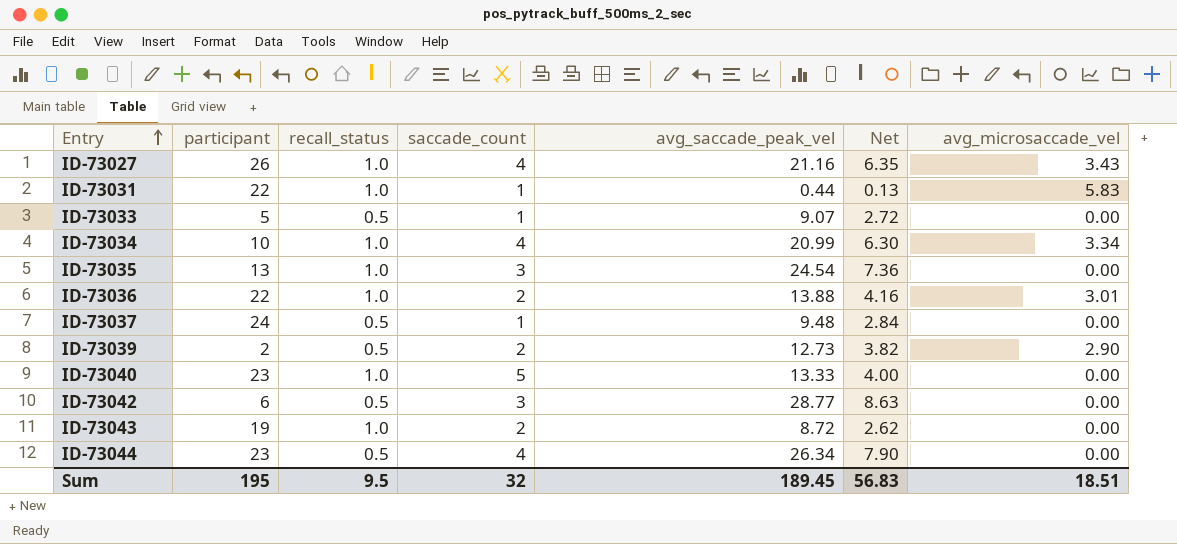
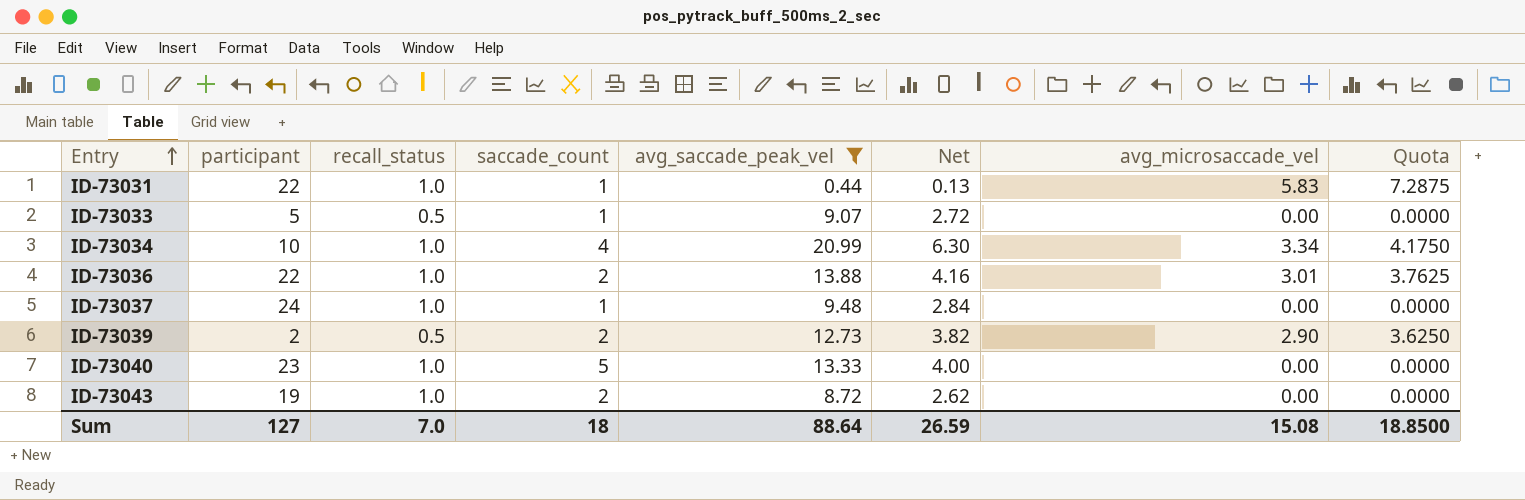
filter: none -> avg_saccade_peak_vel <= 20.99
column Quota | formula: none -> [avg_microsaccade_vel] * 1.25
ID-73037 | recall_status: 0.5 -> 1.0
Sum | participant: 195 -> 127
Sum | recall_status: 9.5 -> 7.0
Sum | saccade_count: 32 -> 18
Sum | avg_saccade_peak_vel: 189.45 -> 88.64
Sum | Net: 56.83 -> 26.59
Sum | avg_microsaccade_vel: 18.51 -> 15.08

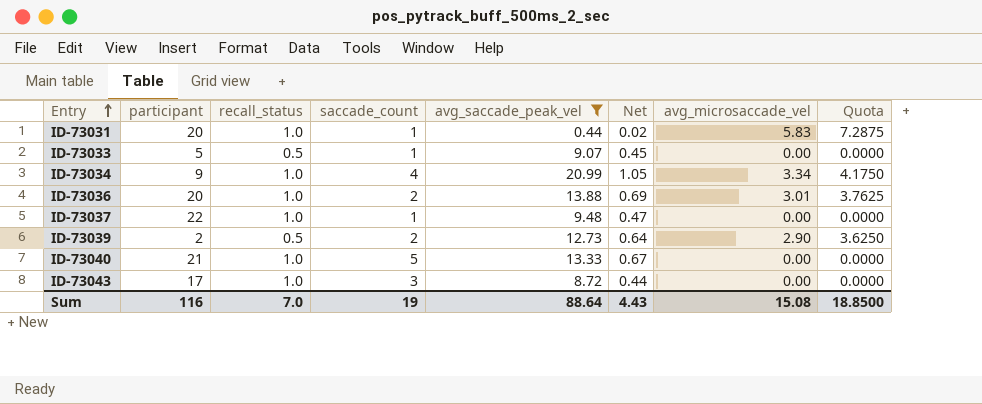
column Net | formula: [avg_saccade_peak_vel] * 0.3 -> [avg_saccade_peak_vel] * 0.05
ID-73031 | participant: 22 -> 20
ID-73034 | participant: 10 -> 9
ID-73036 | participant: 22 -> 20
ID-73037 | participant: 24 -> 22
ID-73040 | participant: 23 -> 21
ID-73043 | participant: 19 -> 17
ID-73043 | saccade_count: 2 -> 3
Sum | participant: 127 -> 116
Sum | saccade_count: 18 -> 19
Sum | Net: 26.59 -> 4.43

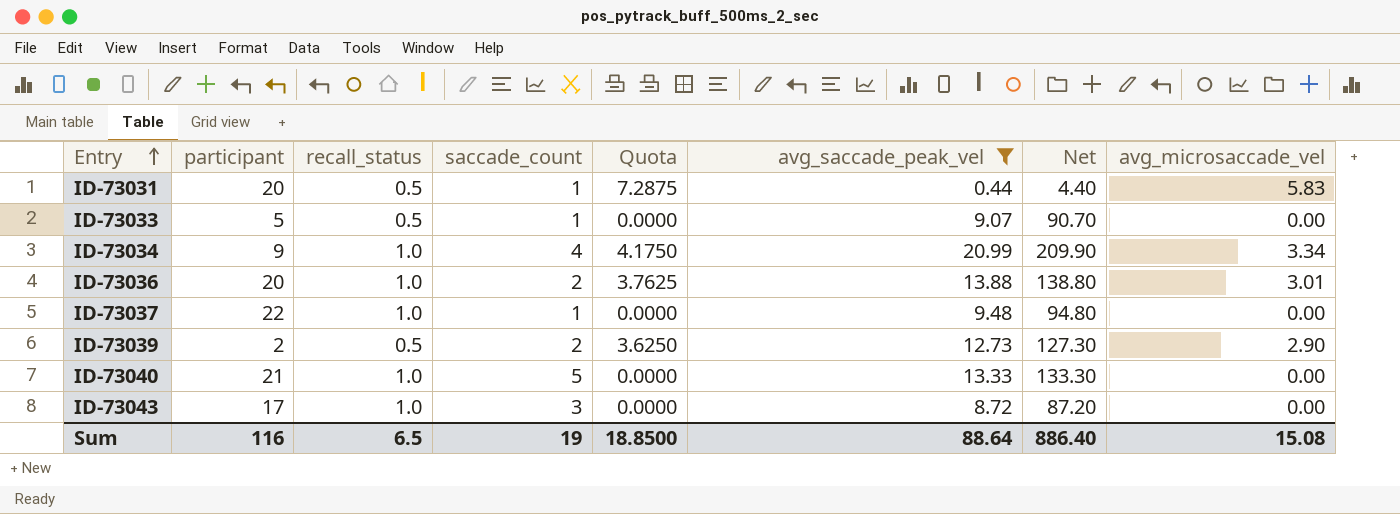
column Quota | position: 8 -> 5
column Net | formula: [avg_saccade_peak_vel] * 0.05 -> [avg_saccade_peak_vel] * 10
ID-73031 | recall_status: 1.0 -> 0.5
Sum | recall_status: 7.0 -> 6.5
Sum | Net: 4.43 -> 886.40

